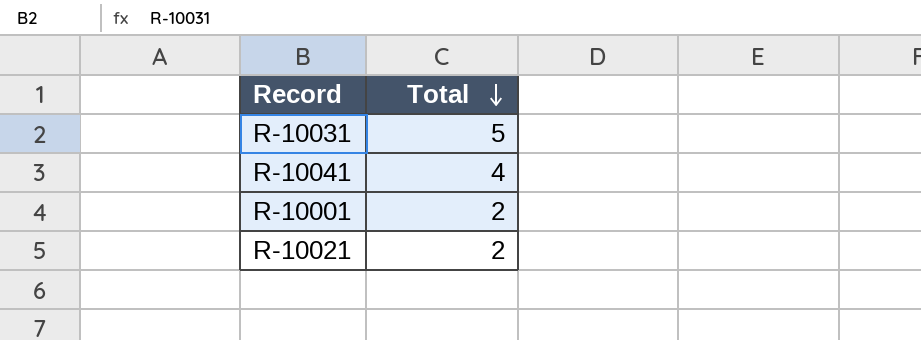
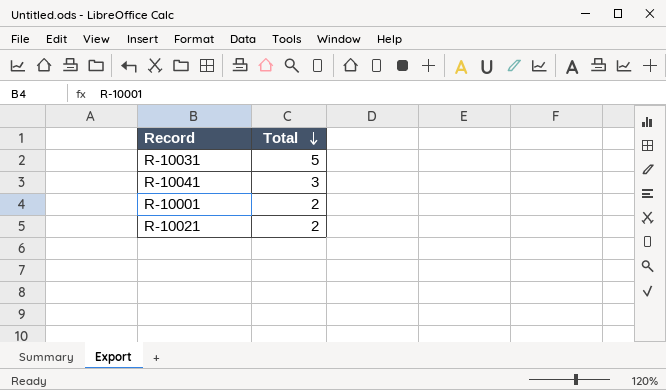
R-10041 | Total: 4 -> 3

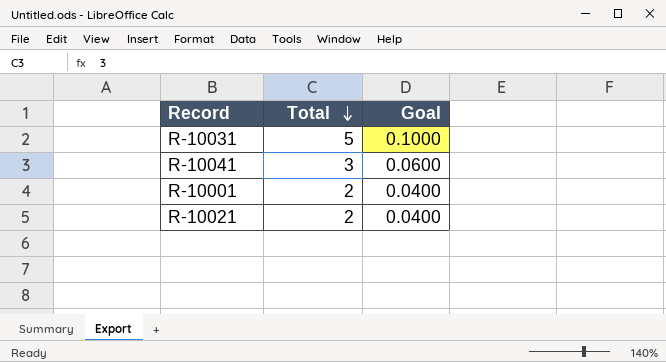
column Goal | formula: none -> [Total] * 0.02

